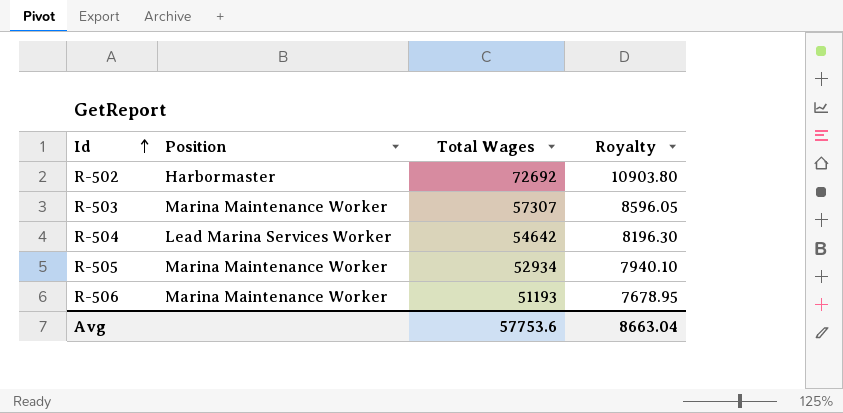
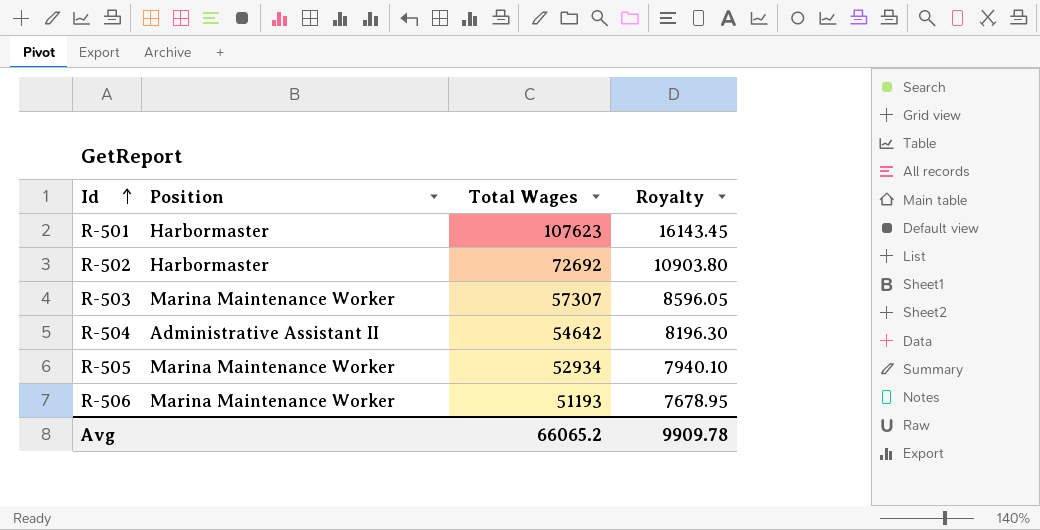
row R-501: none -> Harbormaster | 107623 | 16143.45
R-504 | Position: Lead Marina Services Worker -> Administrative Assistant II
Avg | Total Wages: 57753.6 -> 66065.2
Avg | Royalty: 8663.04 -> 9909.78

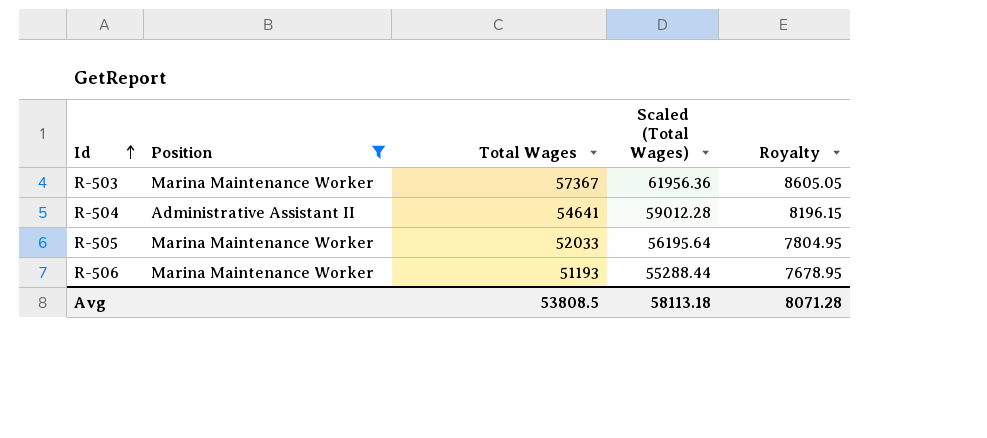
filter: none -> Position != Harbormaster
column Scaled (Total Wages) | formula: none -> [Total Wages] * 1.08
R-503 | Total Wages: 57307 -> 57367
R-503 | Royalty: 8596.05 -> 8605.05
R-504 | Total Wages: 54642 -> 54641
R-504 | Royalty: 8196.30 -> 8196.15
R-505 | Total Wages: 52934 -> 52033
R-505 | Royalty: 7940.10 -> 7804.95
Avg | Total Wages: 66065.2 -> 53808.5
Avg | Royalty: 9909.78 -> 8071.28

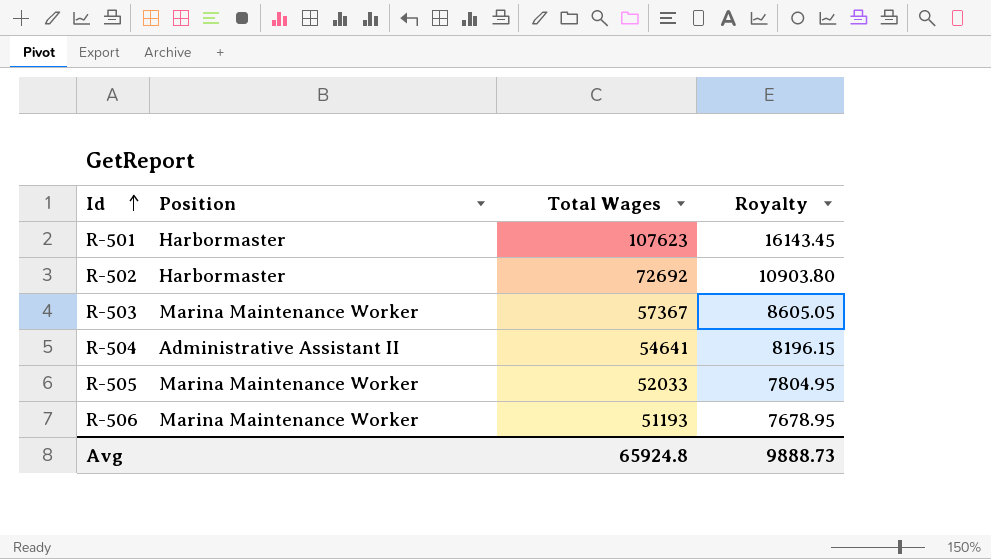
filter: Position != Harbormaster -> none
column Scaled (Total Wages) | formula: [Total Wages] * 1.08 -> none
Avg | Total Wages: 53808.5 -> 65924.8
Avg | Royalty: 8071.28 -> 9888.73

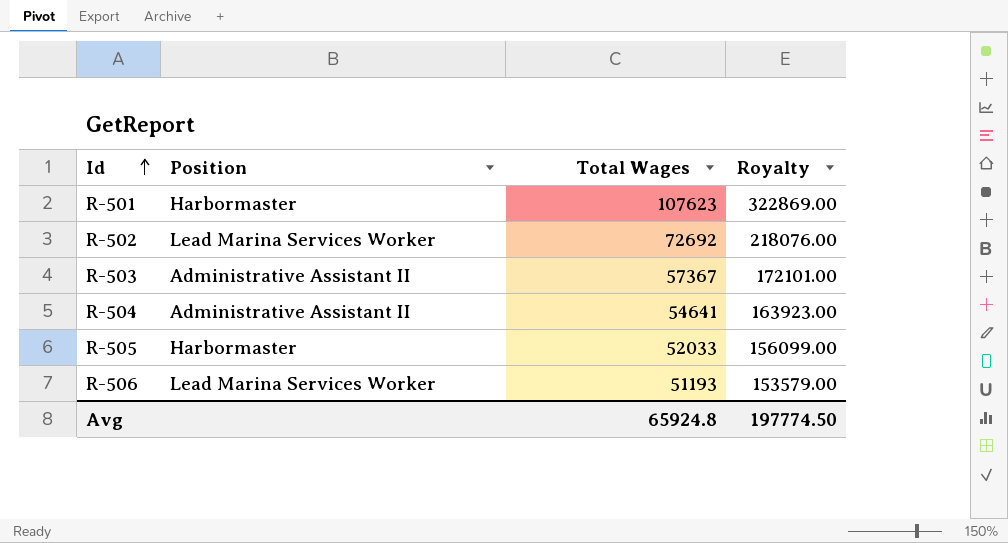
column Royalty | formula: [Total Wages] * 0.15 -> [Total Wages] * 3
R-502 | Position: Harbormaster -> Lead Marina Services Worker
R-503 | Position: Marina Maintenance Worker -> Administrative Assistant II
R-505 | Position: Marina Maintenance Worker -> Harbormaster
R-506 | Position: Marina Maintenance Worker -> Lead Marina Services Worker
Avg | Royalty: 9888.73 -> 197774.50

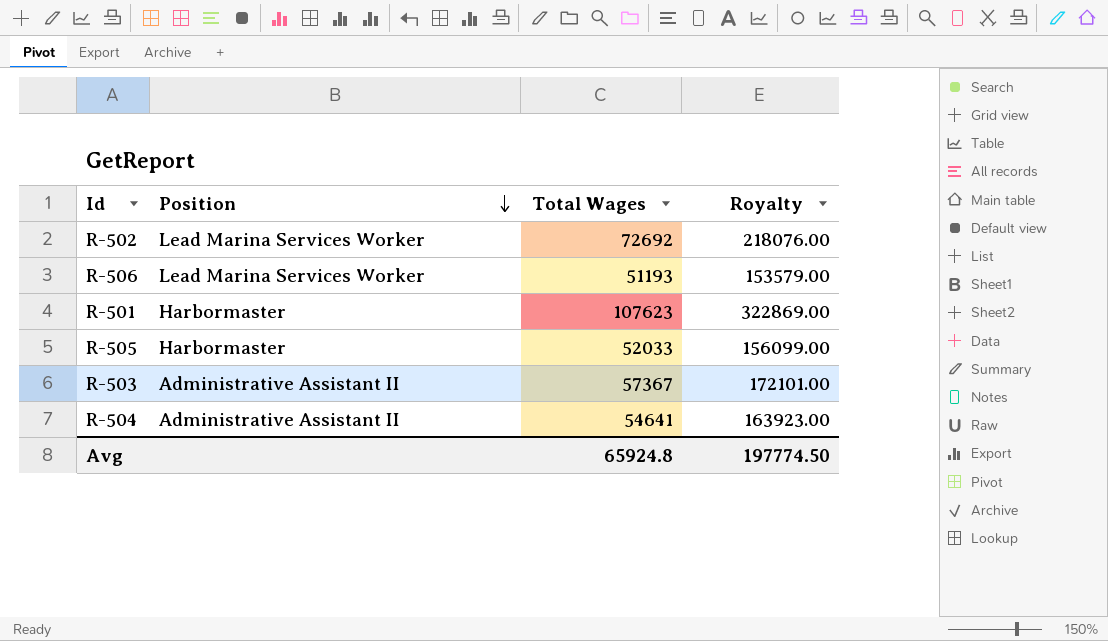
row order: Id ascending -> Position descending

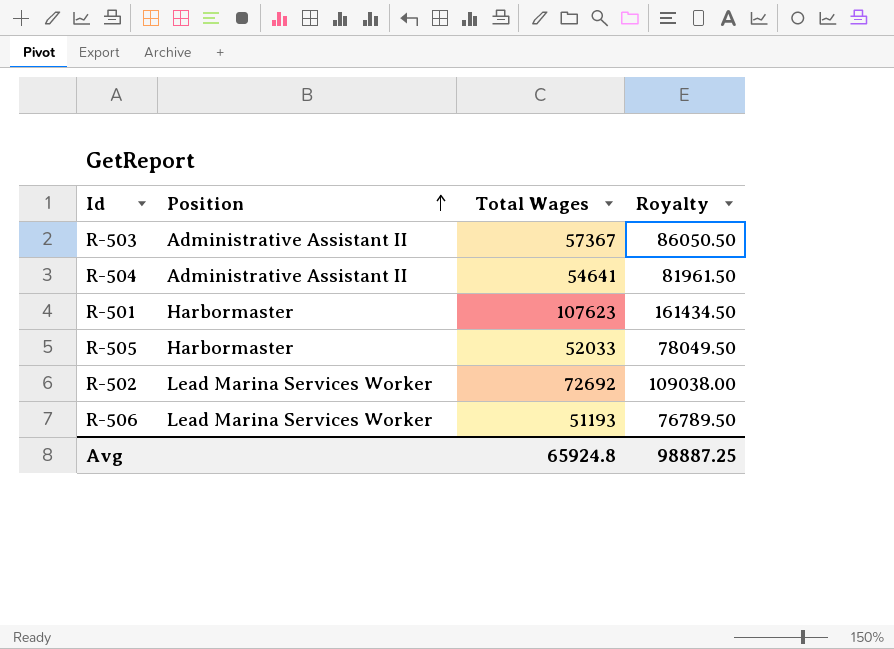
row order: Position descending -> Position ascending
column Royalty | formula: [Total Wages] * 3 -> [Total Wages] * 1.5
Avg | Royalty: 197774.50 -> 98887.25

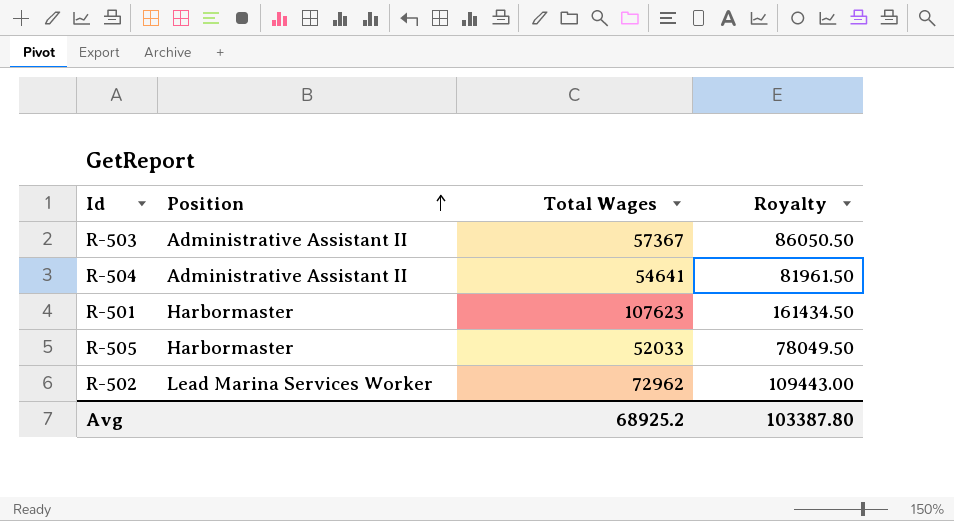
row R-506: Lead Marina Services Worker | 51193 | 76789.50 -> none
R-502 | Total Wages: 72692 -> 72962
R-502 | Royalty: 109038.00 -> 109443.00
Avg | Total Wages: 65924.8 -> 68925.2
Avg | Royalty: 98887.25 -> 103387.80

